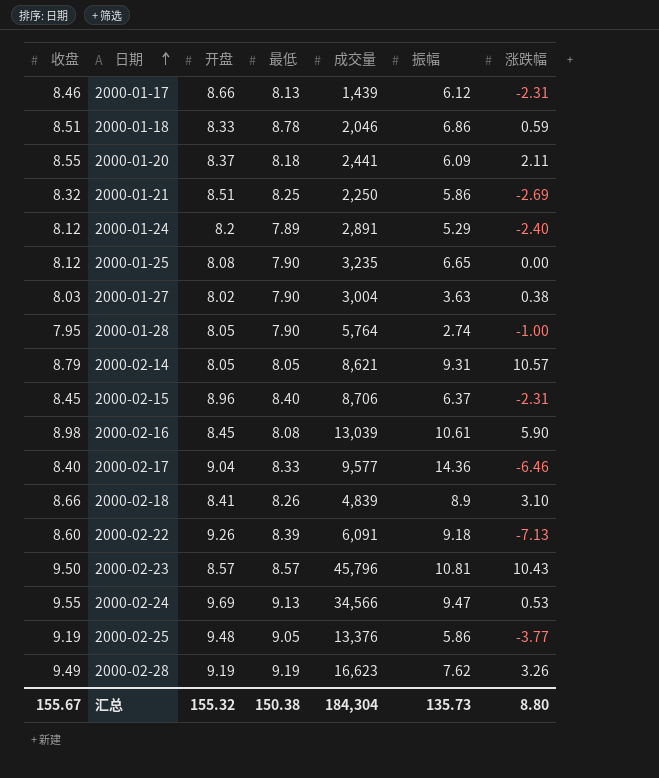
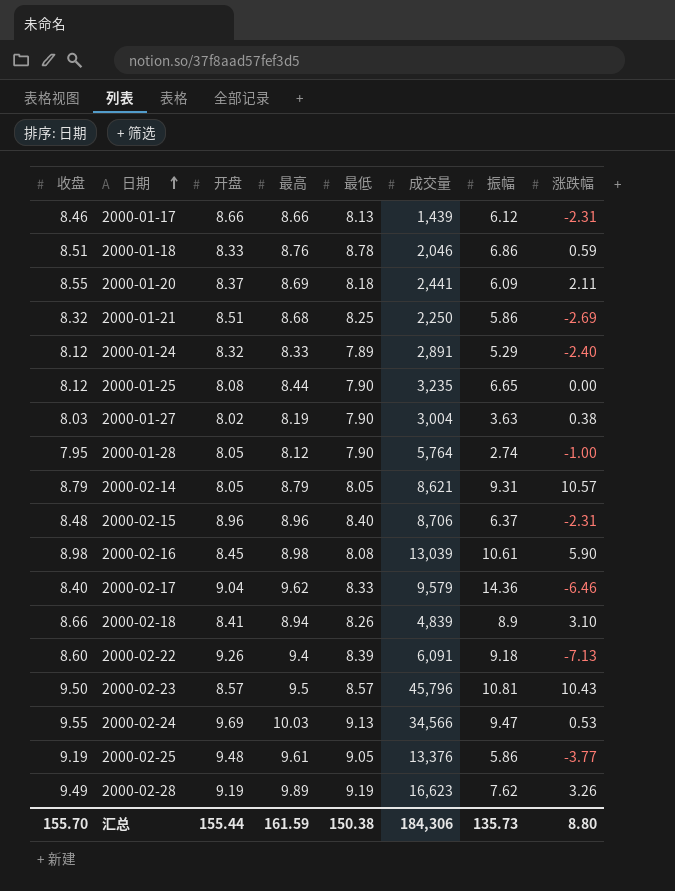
column 最高 | position: none -> 4
2000-01-24 | 开盘: 8.2 -> 8.32
2000-02-15 | 收盘: 8.45 -> 8.48
2000-02-17 | 成交量: 9,577 -> 9,579
汇总 | 收盘: 155.67 -> 155.70
汇总 | 开盘: 155.32 -> 155.44
汇总 | 成交量: 184,304 -> 184,306

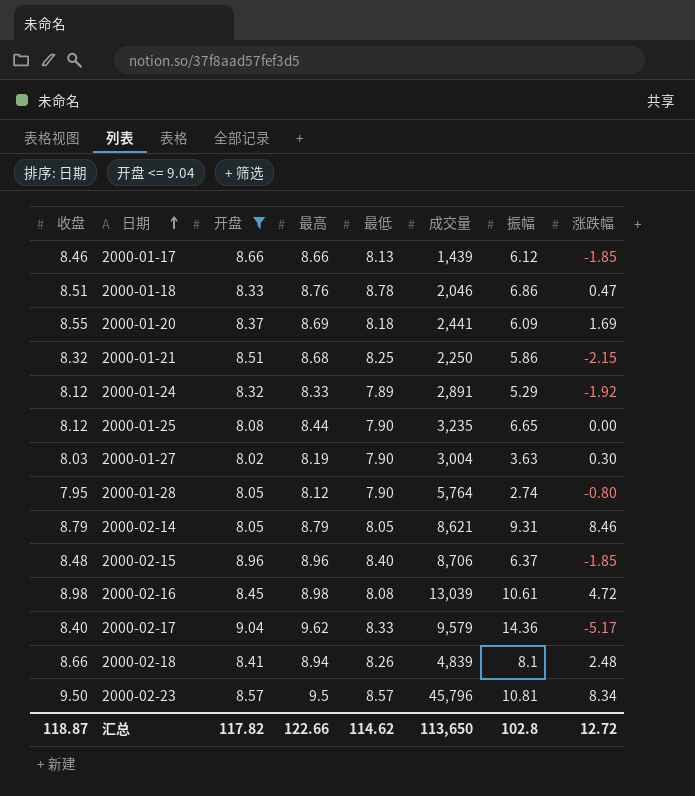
filter: none -> 开盘 <= 9.04
2000-01-17 | 涨跌幅: -2.31 -> -1.85
2000-01-18 | 涨跌幅: 0.59 -> 0.47
2000-01-20 | 涨跌幅: 2.11 -> 1.69
2000-01-21 | 涨跌幅: -2.69 -> -2.15
2000-01-24 | 涨跌幅: -2.40 -> -1.92
2000-01-27 | 涨跌幅: 0.38 -> 0.30
2000-01-28 | 涨跌幅: -1.00 -> -0.80
2000-02-14 | 涨跌幅: 10.57 -> 8.46
2000-02-15 | 涨跌幅: -2.31 -> -1.85
2000-02-16 | 涨跌幅: 5.90 -> 4.72
2000-02-17 | 涨跌幅: -6.46 -> -5.17
2000-02-18 | 振幅: 8.9 -> 8.1
2000-02-18 | 涨跌幅: 3.10 -> 2.48
2000-02-23 | 涨跌幅: 10.43 -> 8.34
汇总 | 收盘: 155.70 -> 118.87
汇总 | 开盘: 155.44 -> 117.82
汇总 | 最高: 161.59 -> 122.66
汇总 | 最低: 150.38 -> 114.62
汇总 | 成交量: 184,306 -> 113,650
汇总 | 振幅: 135.73 -> 102.8
汇总 | 涨跌幅: 8.80 -> 12.72

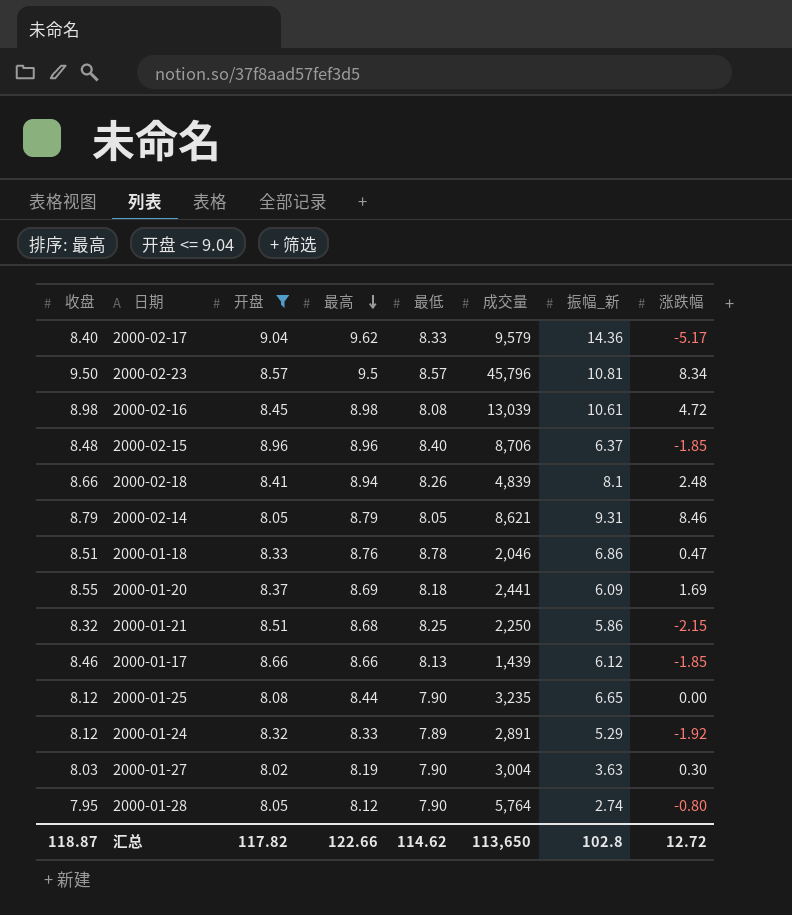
row order: 日期 ascending -> 最高 descending
column name: 振幅 -> 振幅_新

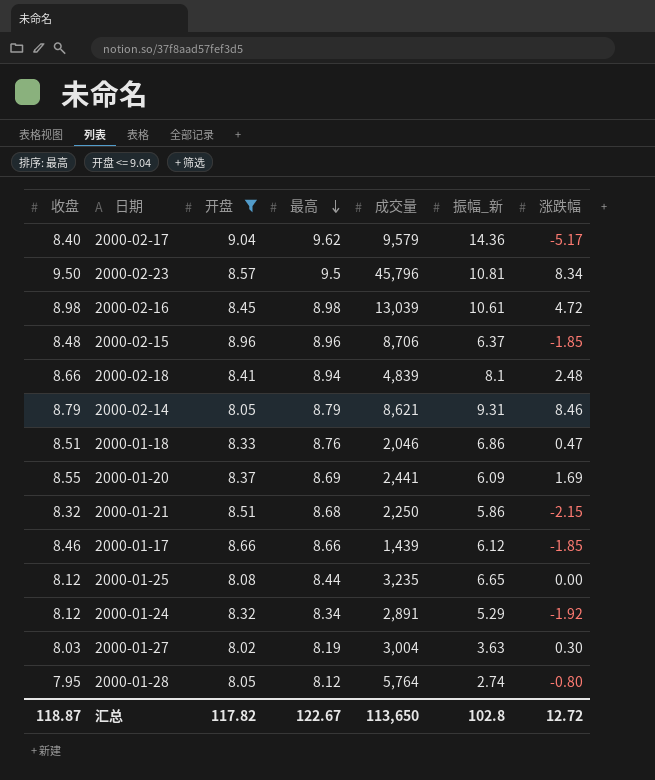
column 最低 | position: 5 -> none
2000-01-24 | 最高: 8.33 -> 8.34
汇总 | 最高: 122.66 -> 122.67

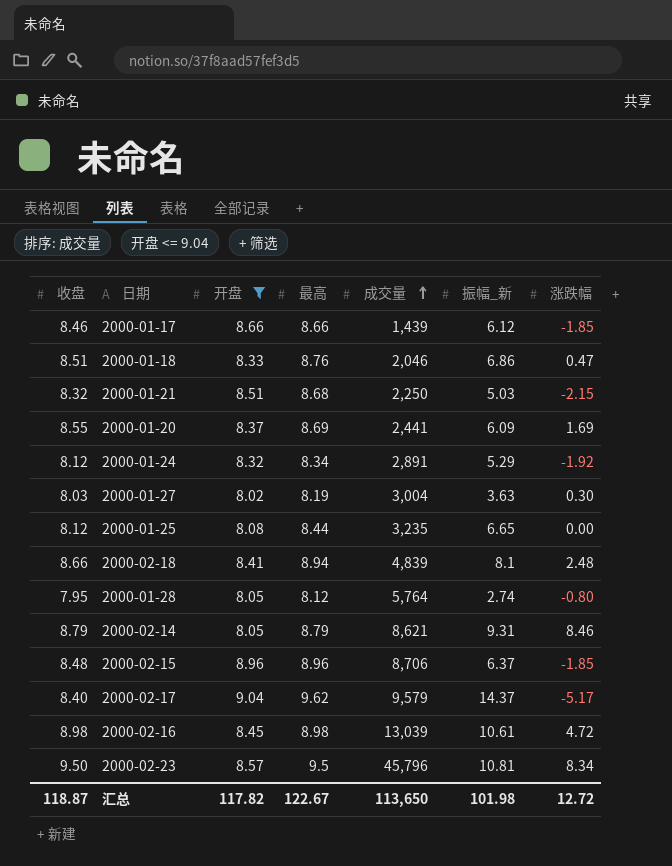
row order: 最高 descending -> 成交量 ascending
2000-01-21 | 振幅_新: 5.86 -> 5.03
2000-02-17 | 振幅_新: 14.36 -> 14.37
汇总 | 振幅_新: 102.8 -> 101.98

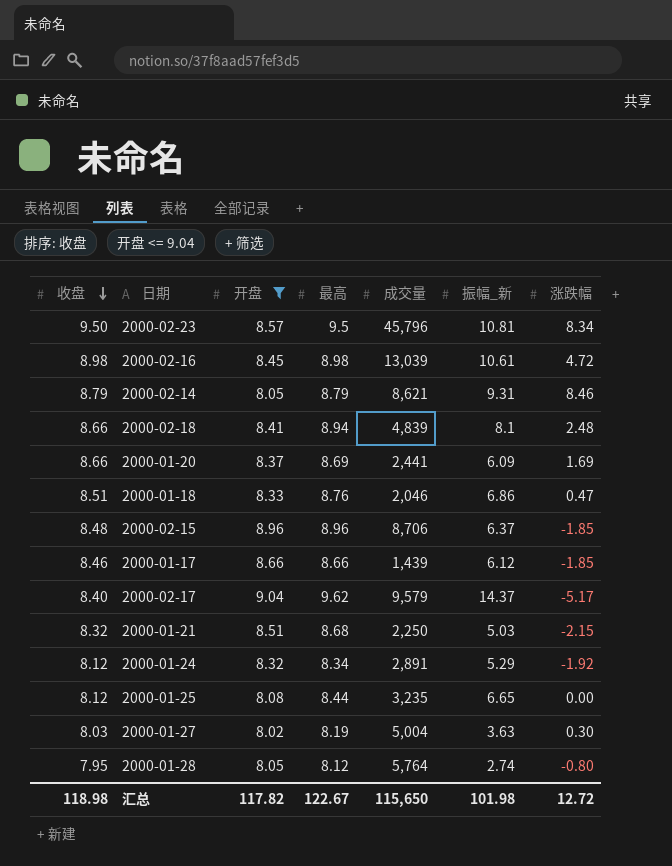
row order: 成交量 ascending -> 收盘 descending
2000-01-20 | 收盘: 8.55 -> 8.66
2000-01-27 | 成交量: 3,004 -> 5,004
汇总 | 收盘: 118.87 -> 118.98
汇总 | 成交量: 113,650 -> 115,650

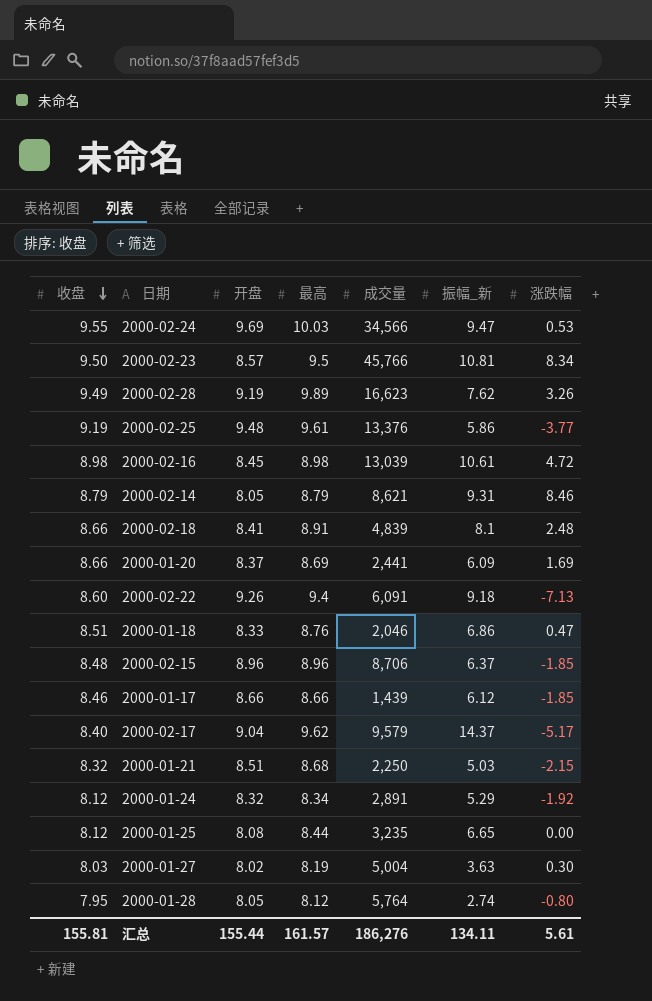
filter: 开盘 <= 9.04 -> none
2000-02-23 | 成交量: 45,796 -> 45,766
2000-02-18 | 最高: 8.94 -> 8.91
汇总 | 收盘: 118.98 -> 155.81
汇总 | 开盘: 117.82 -> 155.44
汇总 | 最高: 122.67 -> 161.57
汇总 | 成交量: 115,650 -> 186,276
汇总 | 振幅_新: 101.98 -> 134.11
汇总 | 涨跌幅: 12.72 -> 5.61

